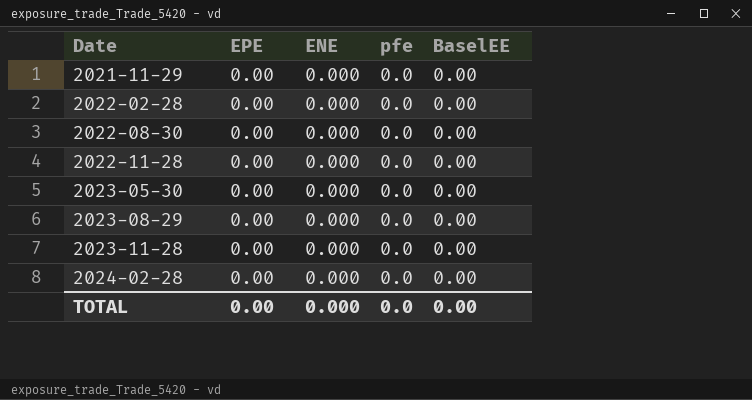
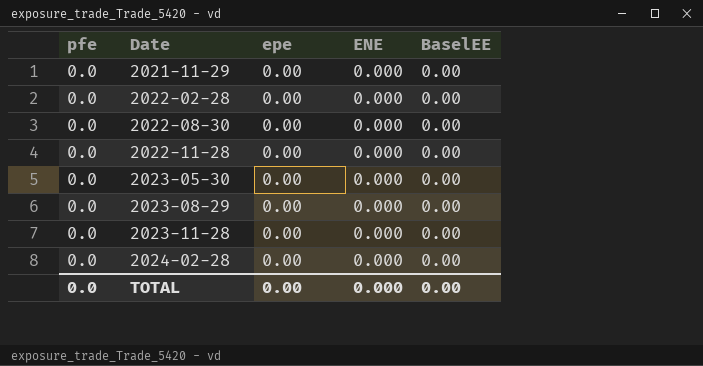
column pfe | position: 4 -> 1
column name: EPE -> epe

